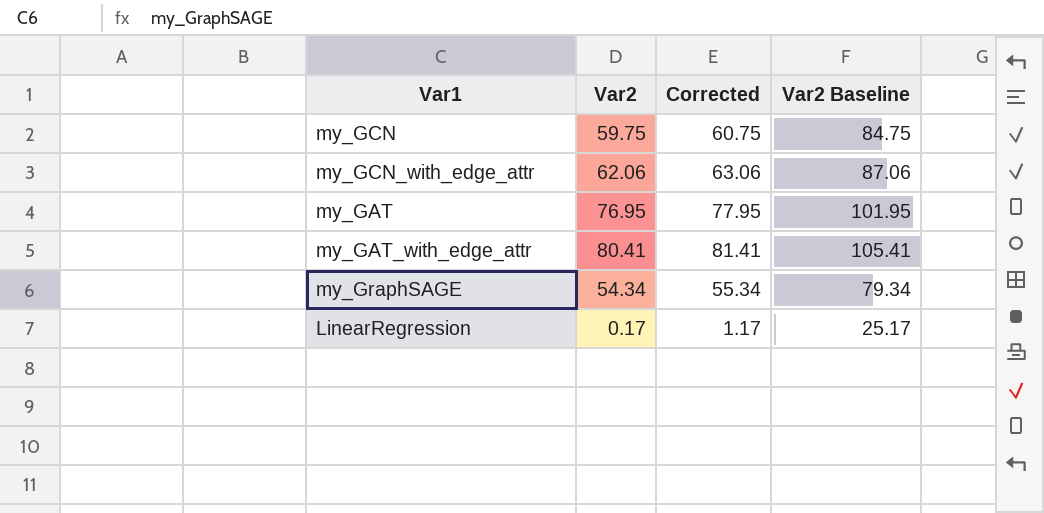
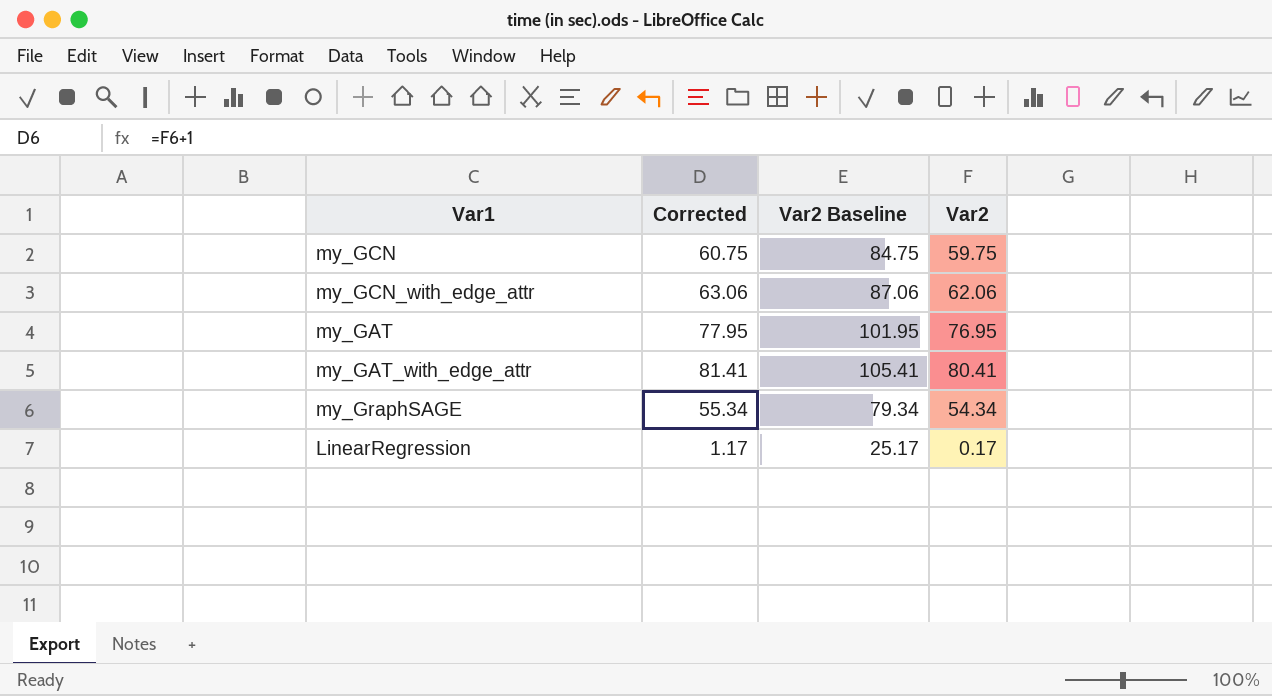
column Var2 | position: 2 -> 4

